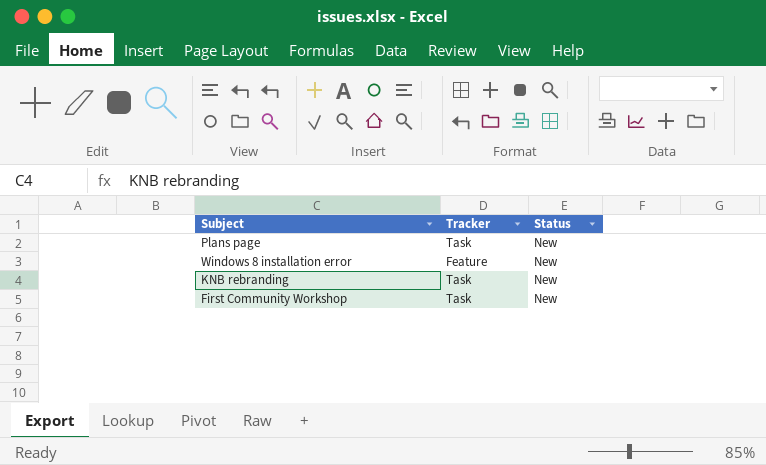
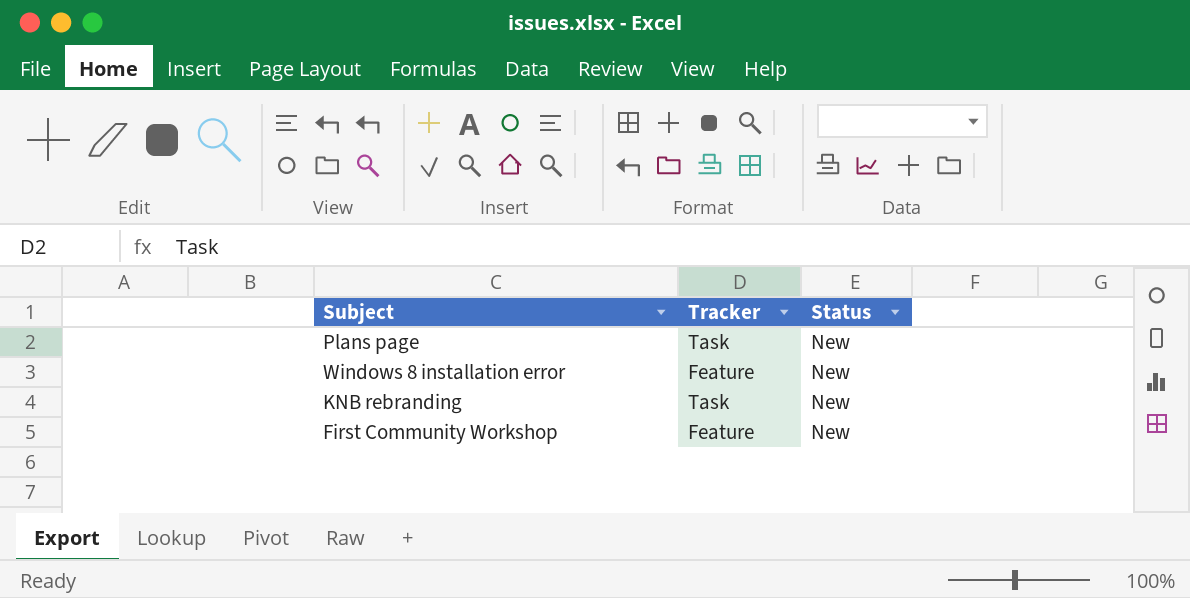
First Community Workshop | Tracker: Task -> Feature

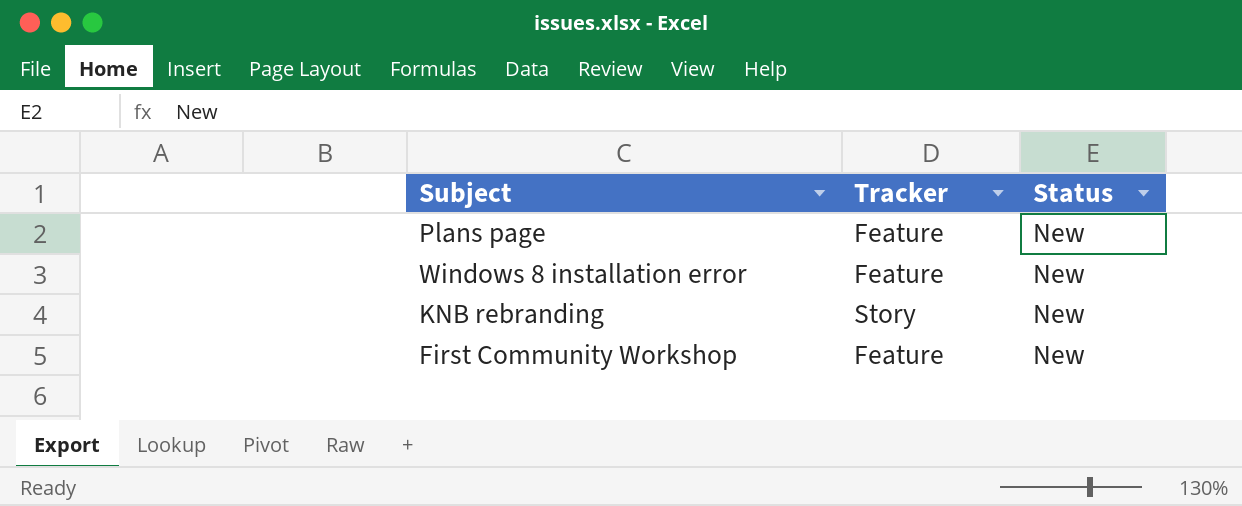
Plans page | Tracker: Task -> Feature
KNB rebranding | Tracker: Task -> Story

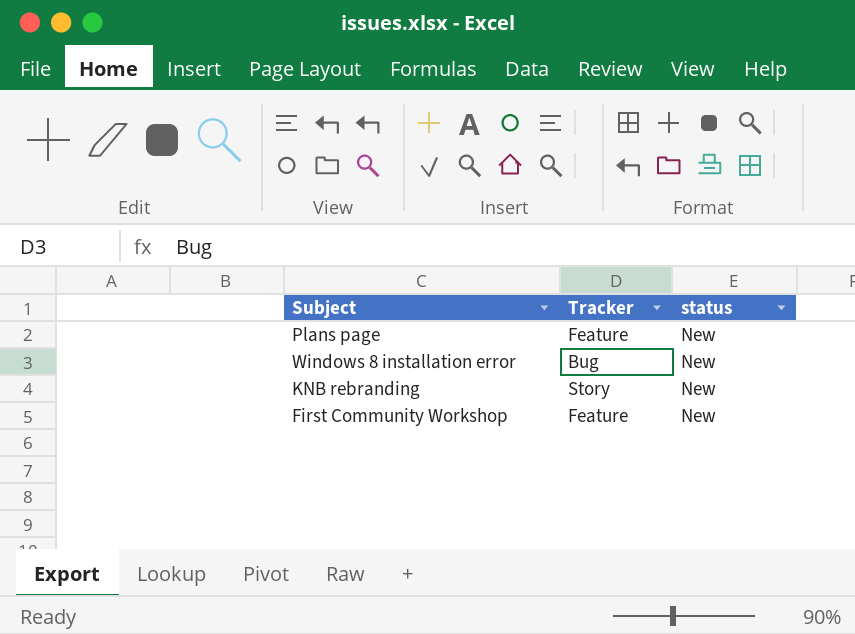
column name: Status -> status
Windows 8 installation error | Tracker: Feature -> Bug

